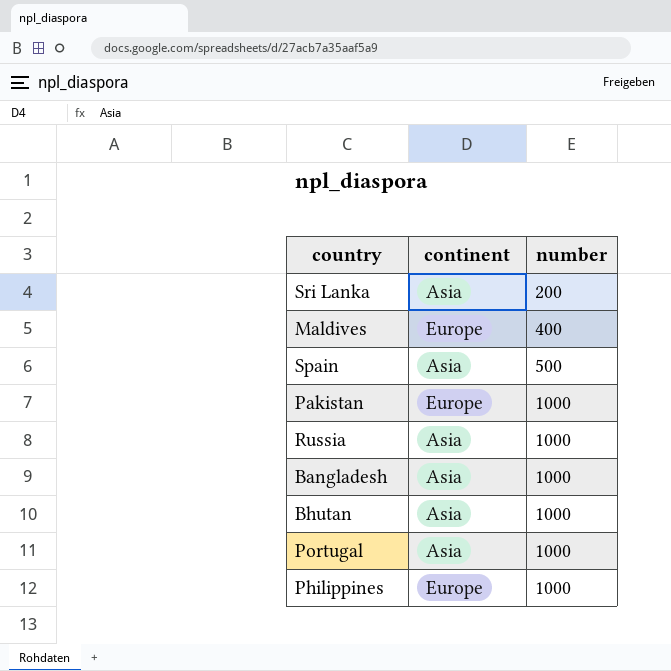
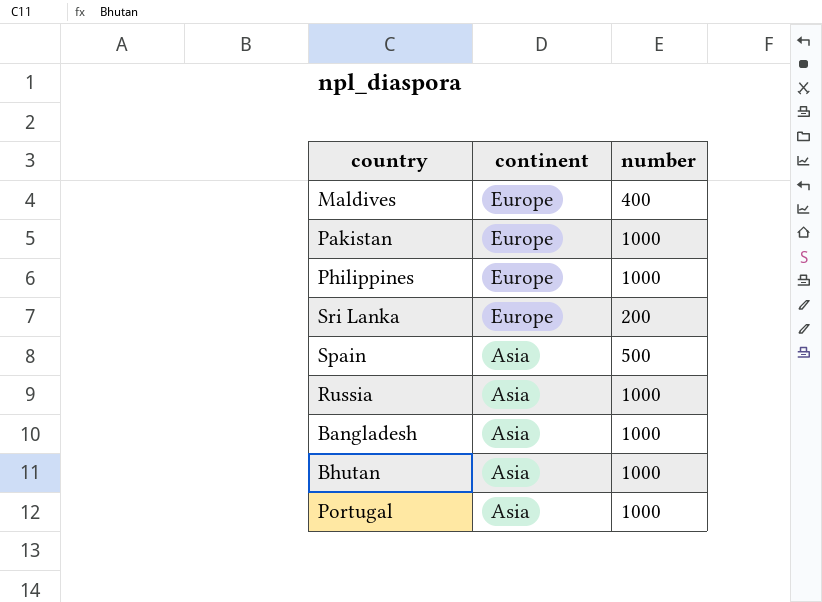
row order: number ascending -> continent descending
Sri Lanka | continent: Asia -> Europe

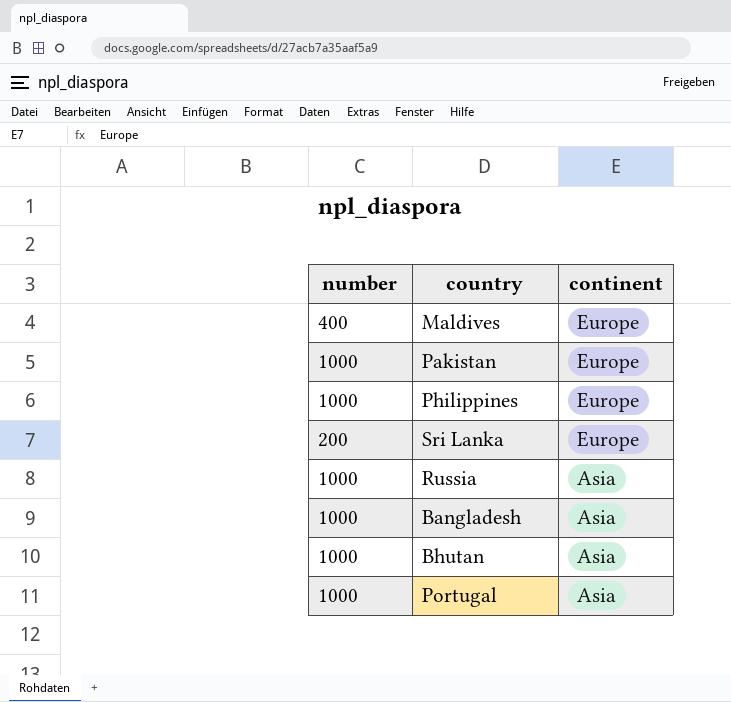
column number | position: 3 -> 1
row Spain: Asia | 500 -> none

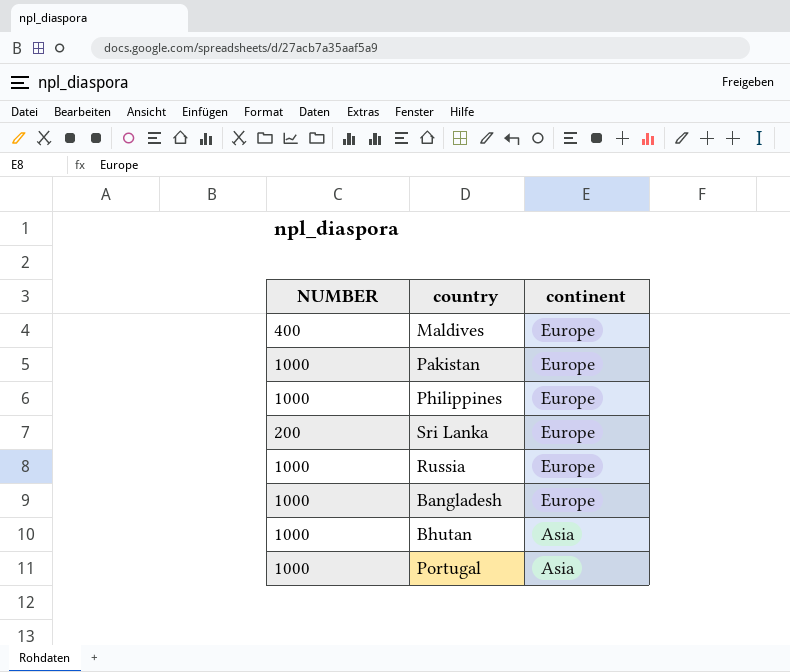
column name: number -> NUMBER
Russia | continent: Asia -> Europe
Bangladesh | continent: Asia -> Europe

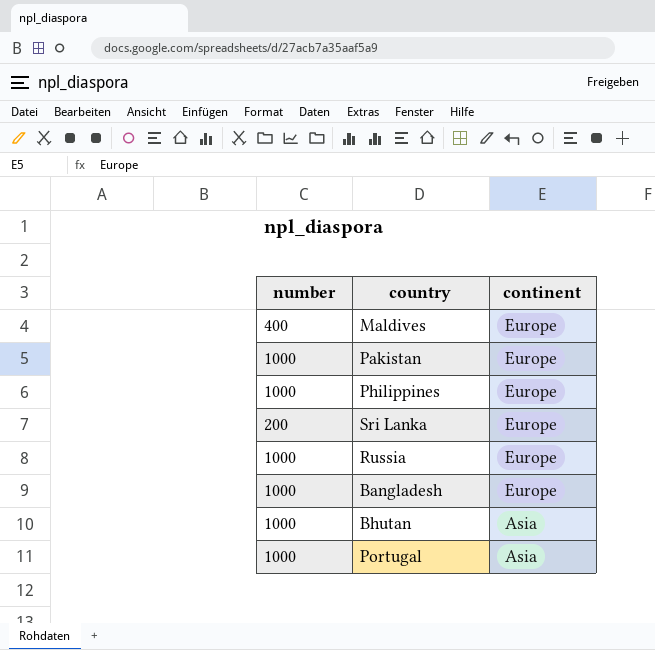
column name: NUMBER -> number

